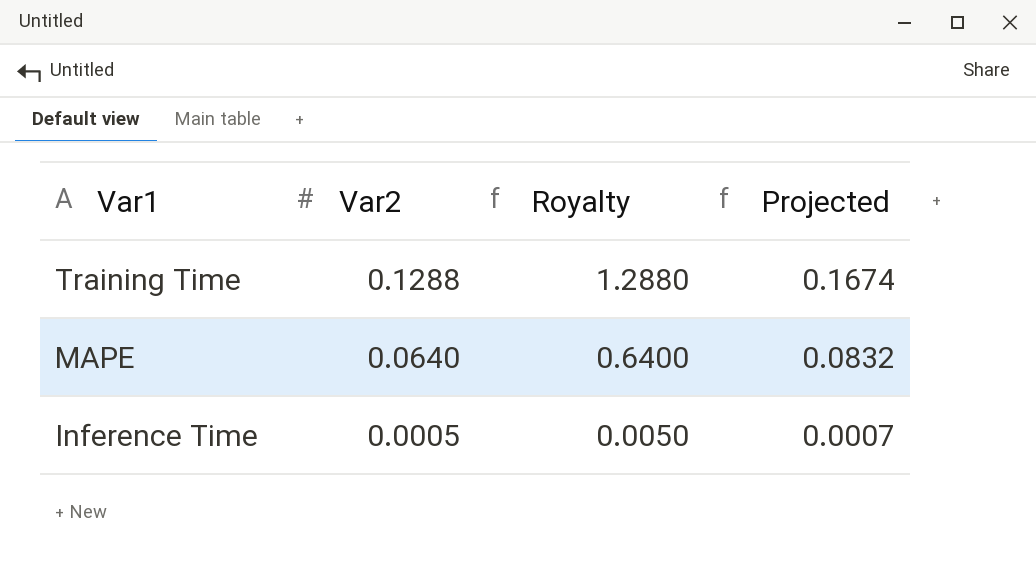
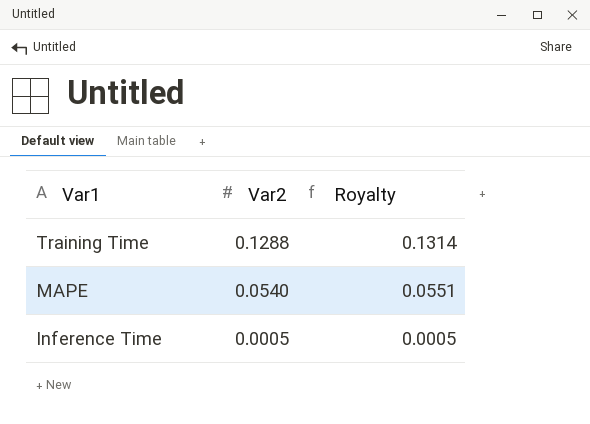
column Projected | formula: [Var2] * 1.3 -> none
column Royalty | formula: [Var2] * 10 -> [Var2] * 1.02
MAPE | Var2: 0.0640 -> 0.0540

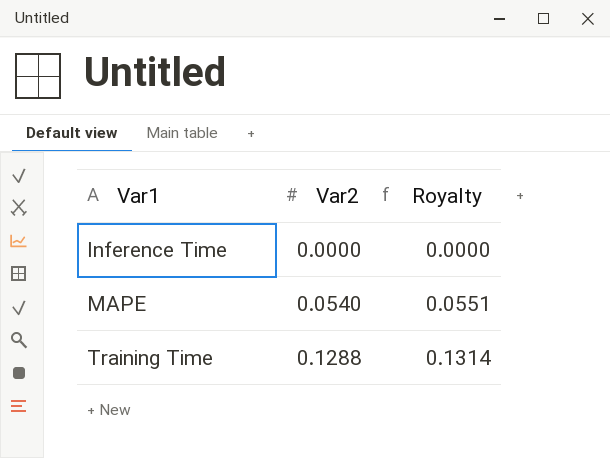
row order: Var1 descending -> Var1 ascending
Inference Time | Var2: 0.0005 -> 0.0000
Inference Time | Royalty: 0.0005 -> 0.0000

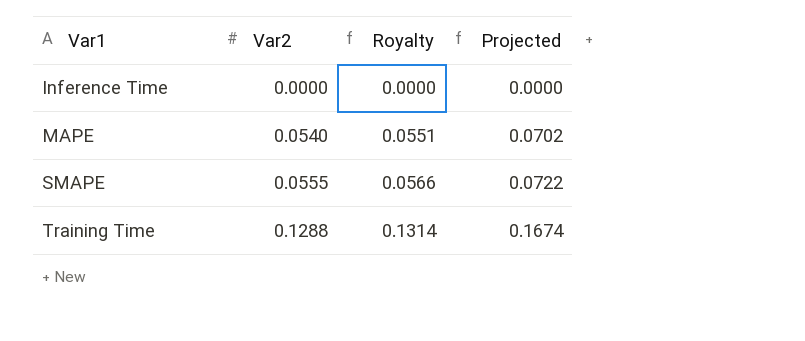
column Projected | formula: none -> [Var2] * 1.3
row SMAPE: none -> 0.0555 | 0.0566 | 0.0722

